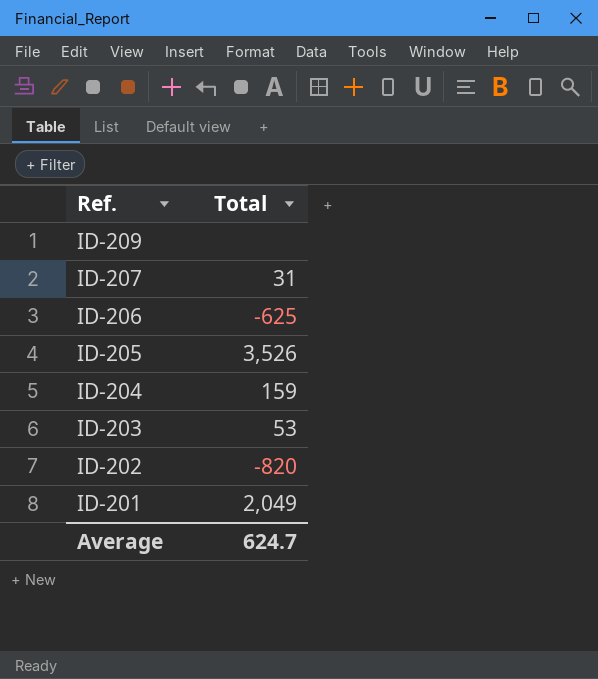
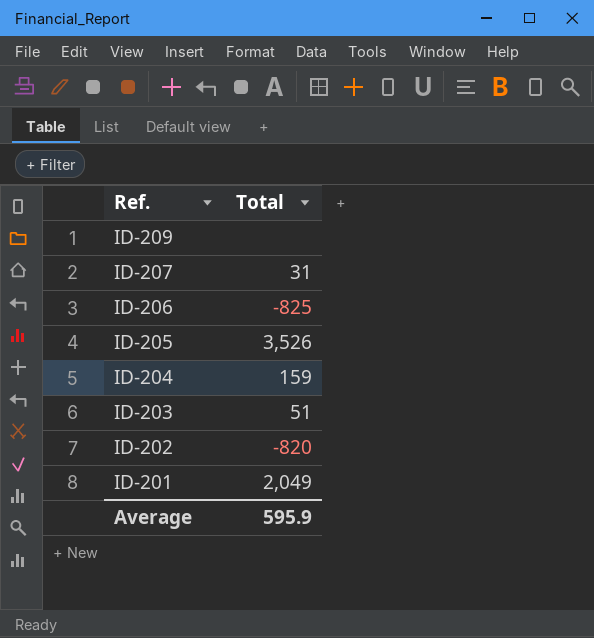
ID-206 | Total: -625 -> -825
ID-203 | Total: 53 -> 51
Average | Total: 624.7 -> 595.9

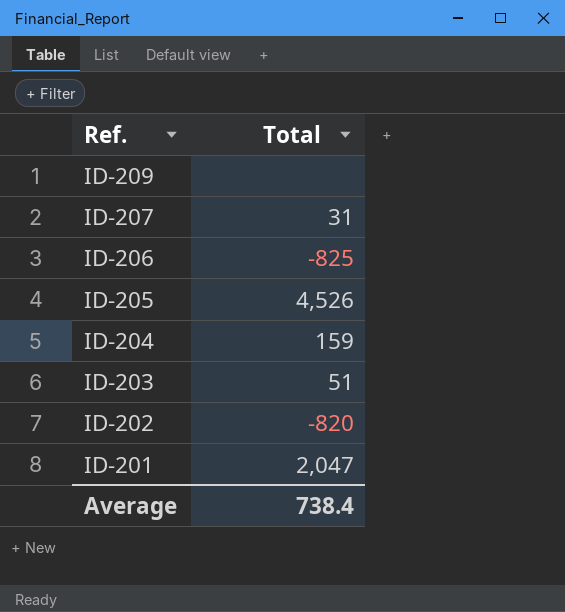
ID-205 | Total: 3,526 -> 4,526
ID-201 | Total: 2,049 -> 2,047
Average | Total: 595.9 -> 738.4

